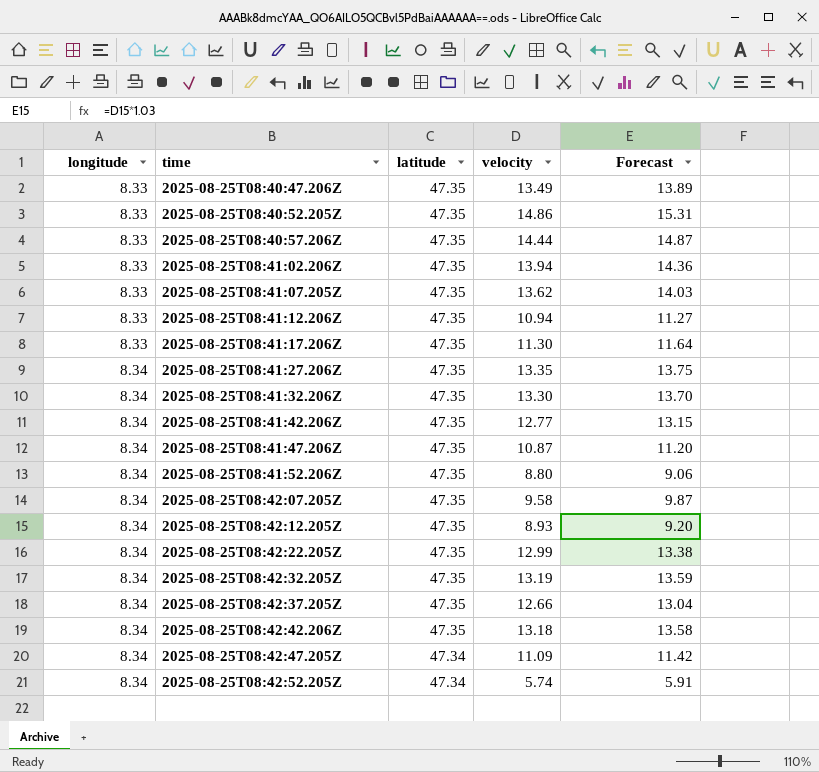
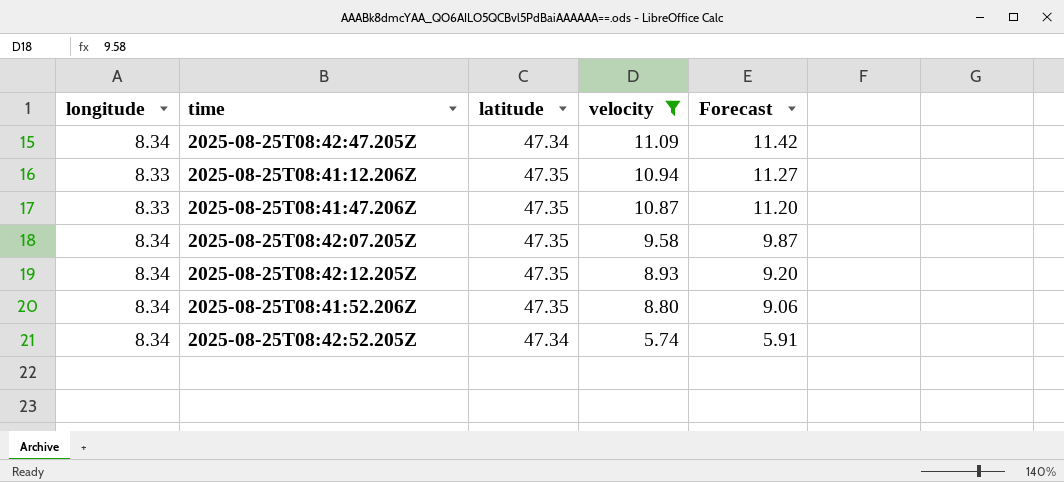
filter: none -> velocity <= 11.09
row order: longitude ascending -> velocity descending
2025-08-25T08:41:47.206Z | longitude: 8.34 -> 8.33

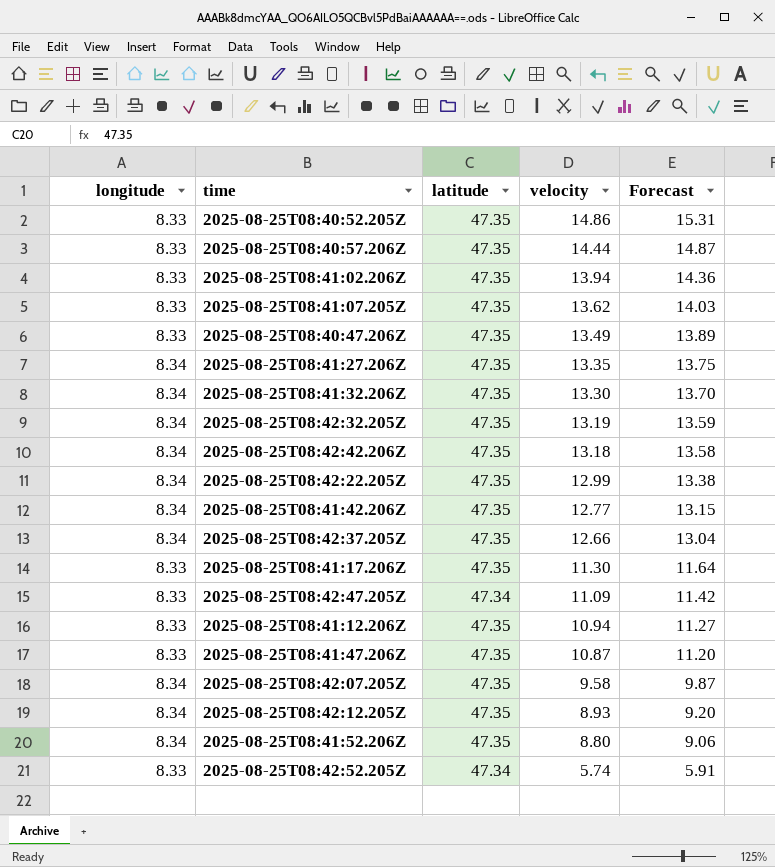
filter: velocity <= 11.09 -> none
2025-08-25T08:42:47.205Z | longitude: 8.34 -> 8.33
2025-08-25T08:42:52.205Z | longitude: 8.34 -> 8.33

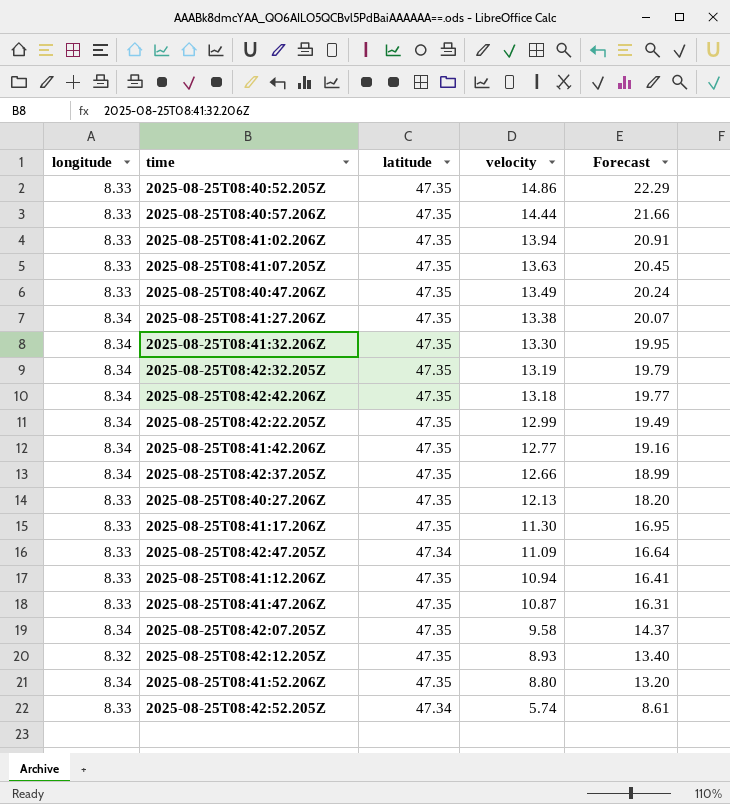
column Forecast | formula: [velocity] * 1.03 -> [velocity] * 1.5
2025-08-25T08:41:07.205Z | velocity: 13.62 -> 13.63
2025-08-25T08:41:27.206Z | velocity: 13.35 -> 13.38
row 2025-08-25T08:40:27.206Z: none -> 8.33 | 47.35 | 12.13 | 18.20
2025-08-25T08:42:12.205Z | longitude: 8.34 -> 8.32

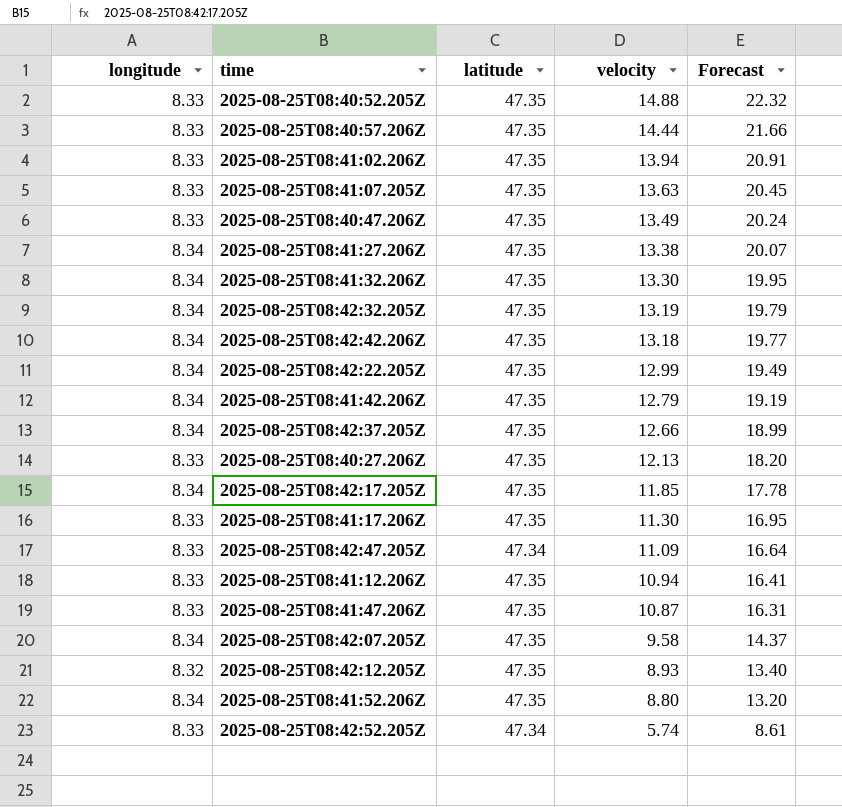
2025-08-25T08:40:52.205Z | velocity: 14.86 -> 14.88
2025-08-25T08:40:52.205Z | Forecast: 22.29 -> 22.32
2025-08-25T08:41:42.206Z | velocity: 12.77 -> 12.79
2025-08-25T08:41:42.206Z | Forecast: 19.16 -> 19.19
row 2025-08-25T08:42:17.205Z: none -> 8.34 | 47.35 | 11.85 | 17.78

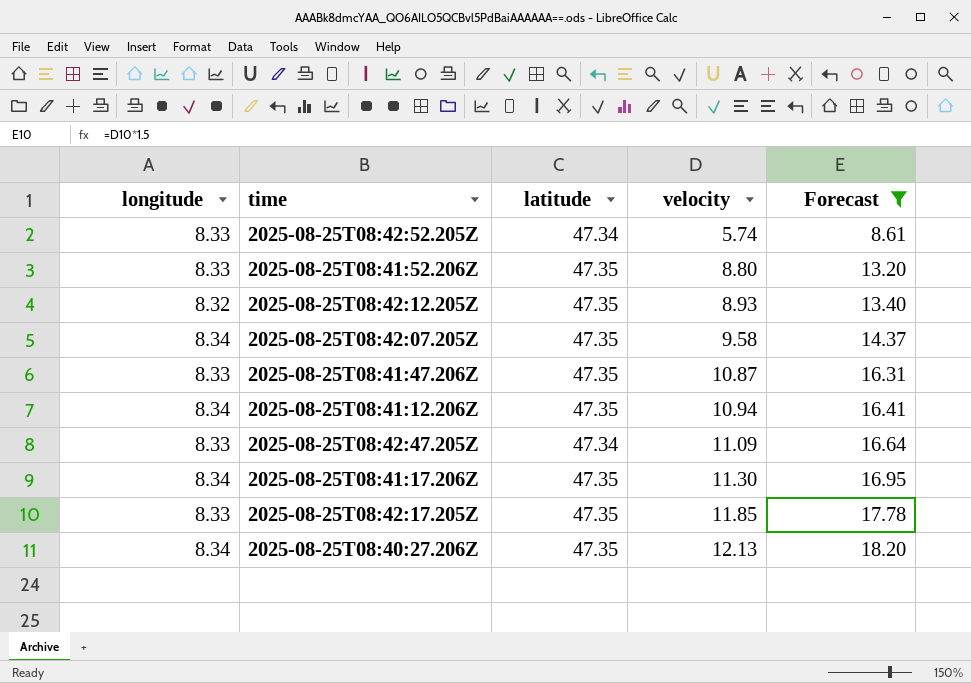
filter: none -> Forecast <= 18.20
row order: velocity descending -> velocity ascending
2025-08-25T08:41:52.206Z | longitude: 8.34 -> 8.33
2025-08-25T08:41:12.206Z | longitude: 8.33 -> 8.34
2025-08-25T08:41:17.206Z | longitude: 8.33 -> 8.34
2025-08-25T08:42:17.205Z | longitude: 8.34 -> 8.33
2025-08-25T08:40:27.206Z | longitude: 8.33 -> 8.34

